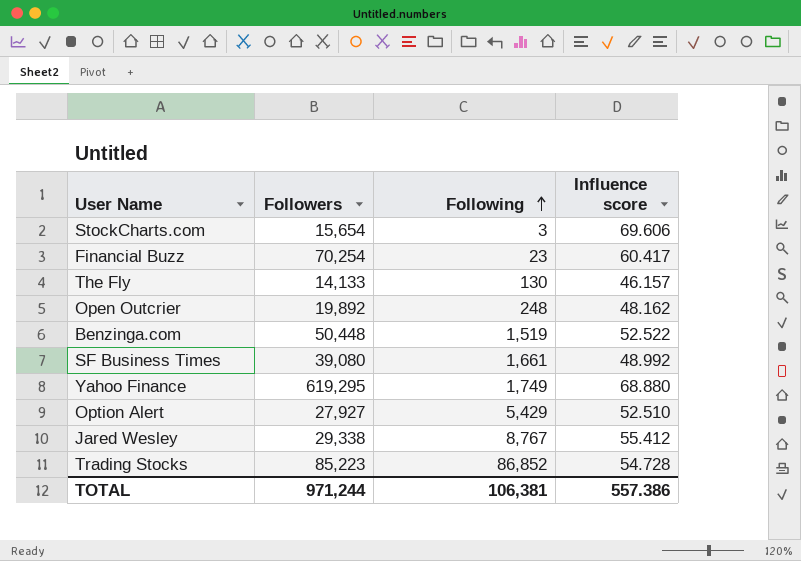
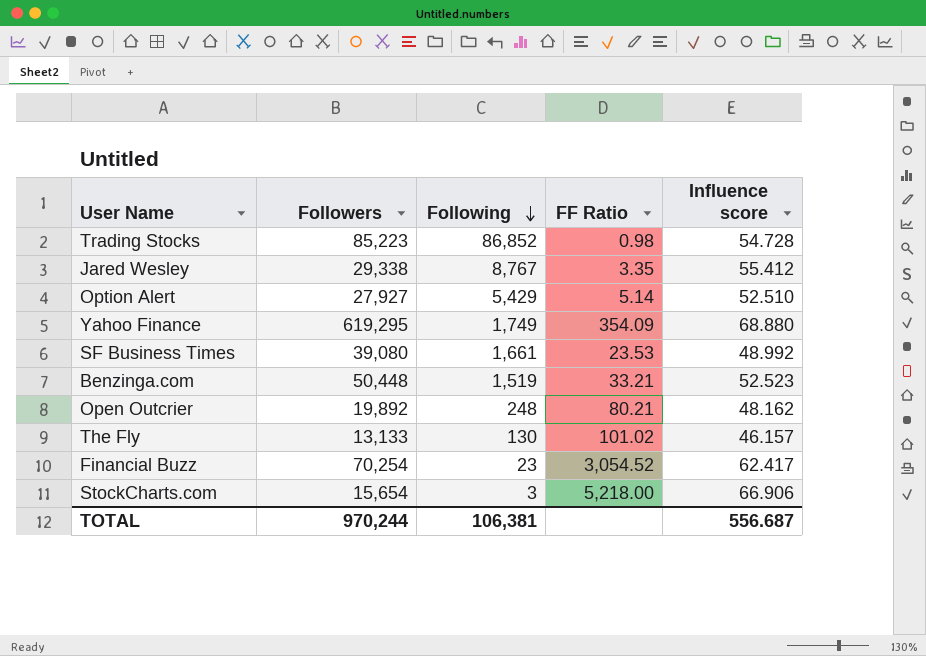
row order: Following ascending -> Following descending
column FF Ratio | formula: none -> [Followers] / [Following]
Benzinga.com | Influence score: 52.522 -> 52.523
The Fly | Followers: 14,133 -> 13,133
Financial Buzz | Influence score: 60.417 -> 62.417
StockCharts.com | Influence score: 69.606 -> 66.906
TOTAL | Followers: 971,244 -> 970,244
TOTAL | Influence score: 557.386 -> 556.687

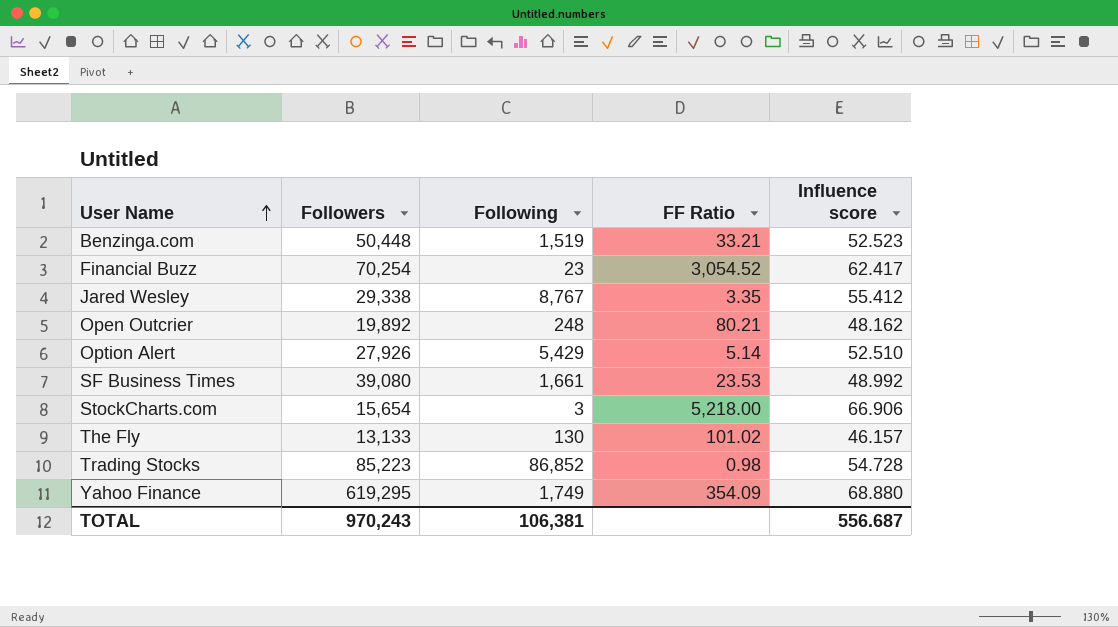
row order: Following descending -> User Name ascending
Option Alert | Followers: 27,927 -> 27,926
TOTAL | Followers: 970,244 -> 970,243

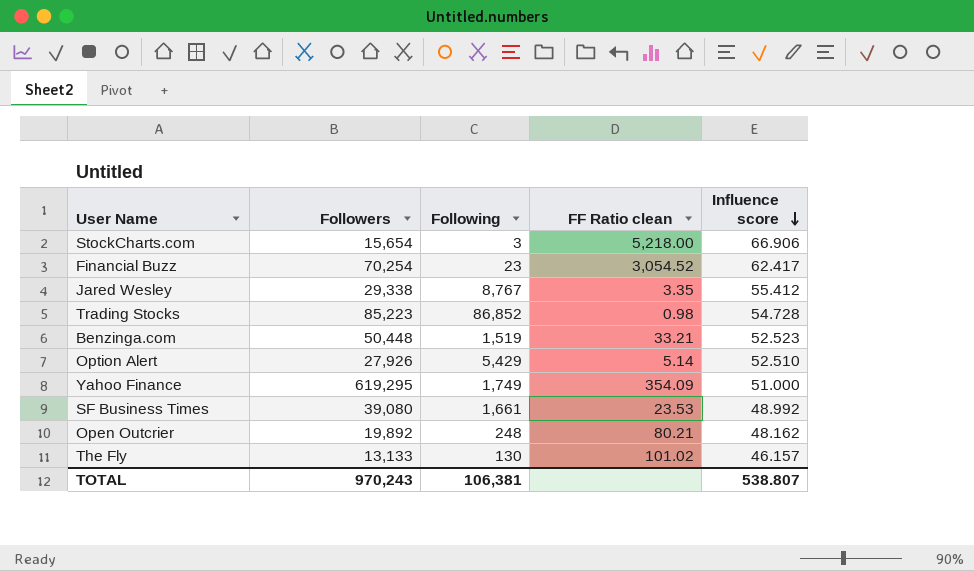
row order: User Name ascending -> Influence score descending
column name: FF Ratio -> FF Ratio clean
Yahoo Finance | Influence score: 68.880 -> 51.000
TOTAL | Influence score: 556.687 -> 538.807

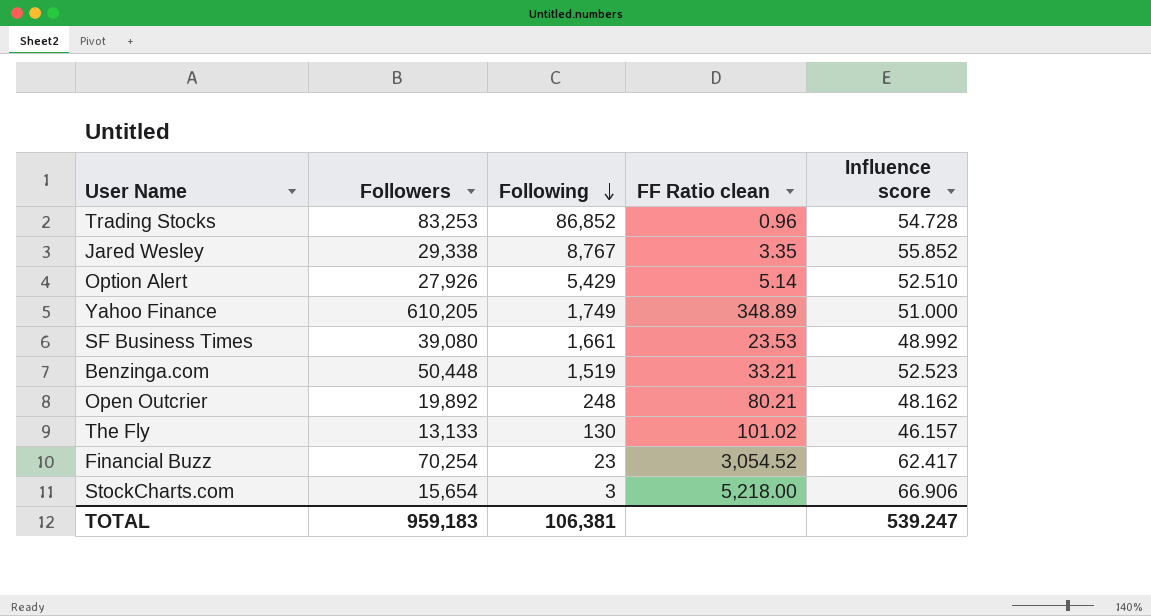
row order: Influence score descending -> Following descending
Trading Stocks | Followers: 85,223 -> 83,253
Trading Stocks | FF Ratio clean: 0.98 -> 0.96
Jared Wesley | Influence score: 55.412 -> 55.852
Yahoo Finance | Followers: 619,295 -> 610,205
Yahoo Finance | FF Ratio clean: 354.09 -> 348.89
TOTAL | Followers: 970,243 -> 959,183
TOTAL | Influence score: 538.807 -> 539.247

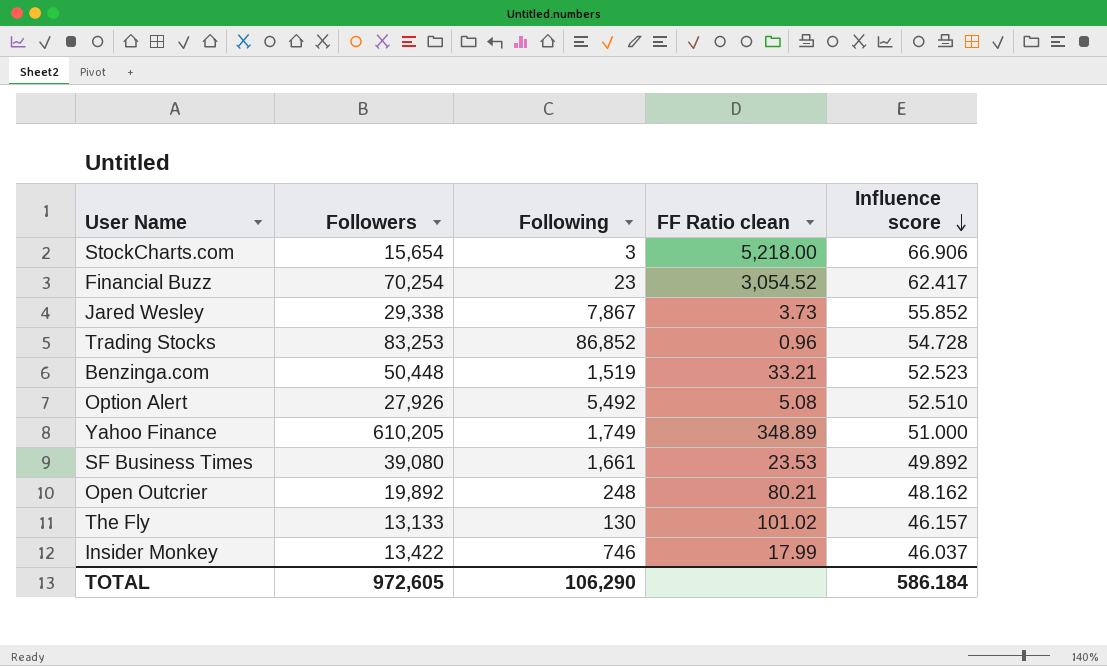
row order: Following descending -> Influence score descending
Jared Wesley | Following: 8,767 -> 7,867
Jared Wesley | FF Ratio clean: 3.35 -> 3.73
Option Alert | Following: 5,429 -> 5,492
Option Alert | FF Ratio clean: 5.14 -> 5.08
SF Business Times | Influence score: 48.992 -> 49.892
row Insider Monkey: none -> 13,422 | 746 | 17.99 | 46.037
TOTAL | Followers: 959,183 -> 972,605
TOTAL | Following: 106,381 -> 106,290
TOTAL | Influence score: 539.247 -> 586.184

